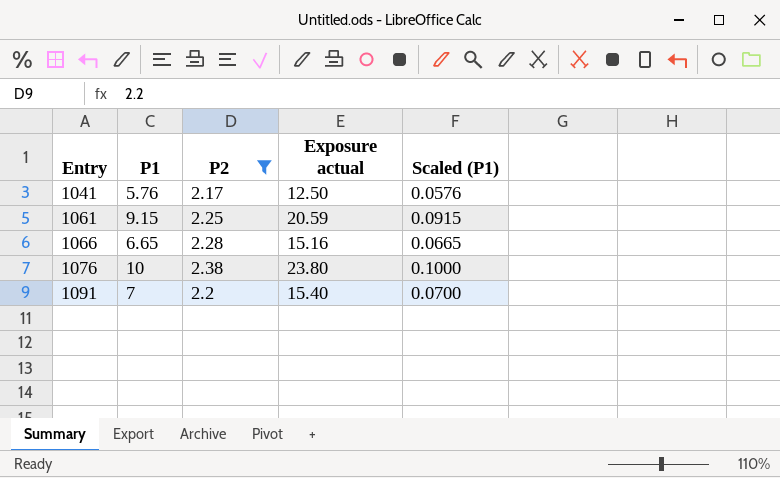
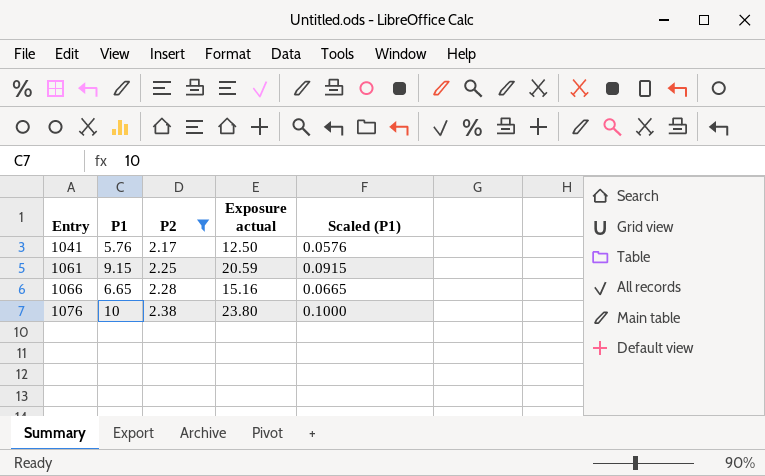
row 1091: 7 | 2.2 | 15.40 | 0.0700 -> none

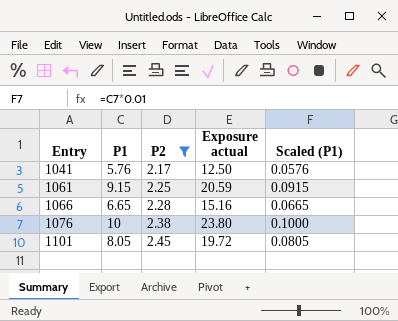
row 1101: none -> 8.05 | 2.45 | 19.72 | 0.0805

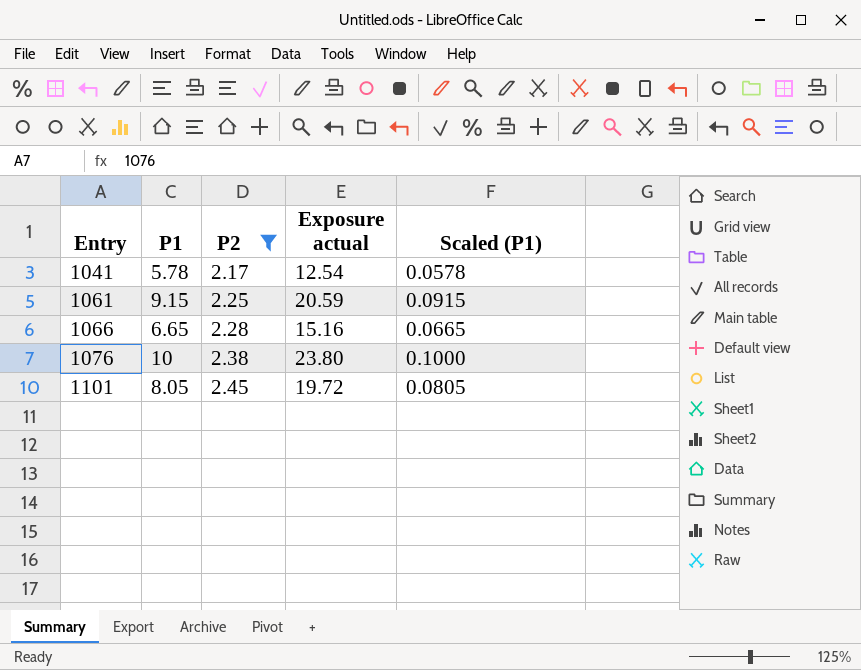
1041 | P1: 5.76 -> 5.78
1041 | Exposure actual: 12.50 -> 12.54
1041 | Scaled (P1): 0.0576 -> 0.0578

